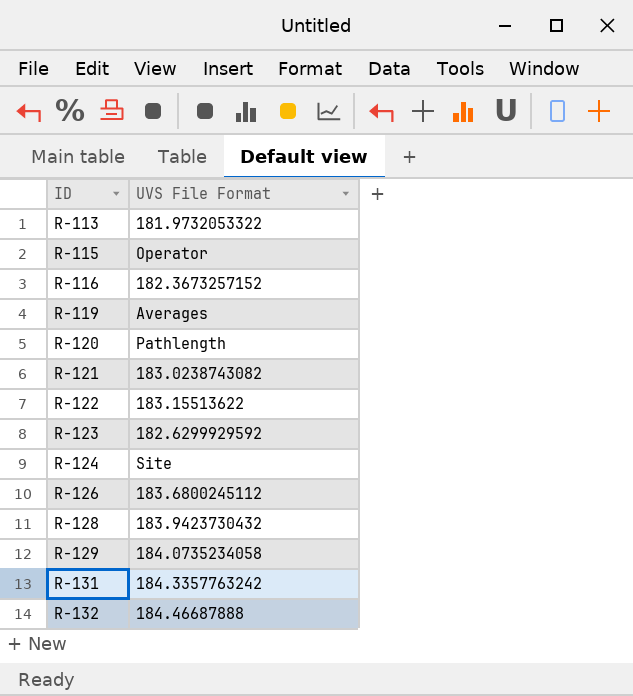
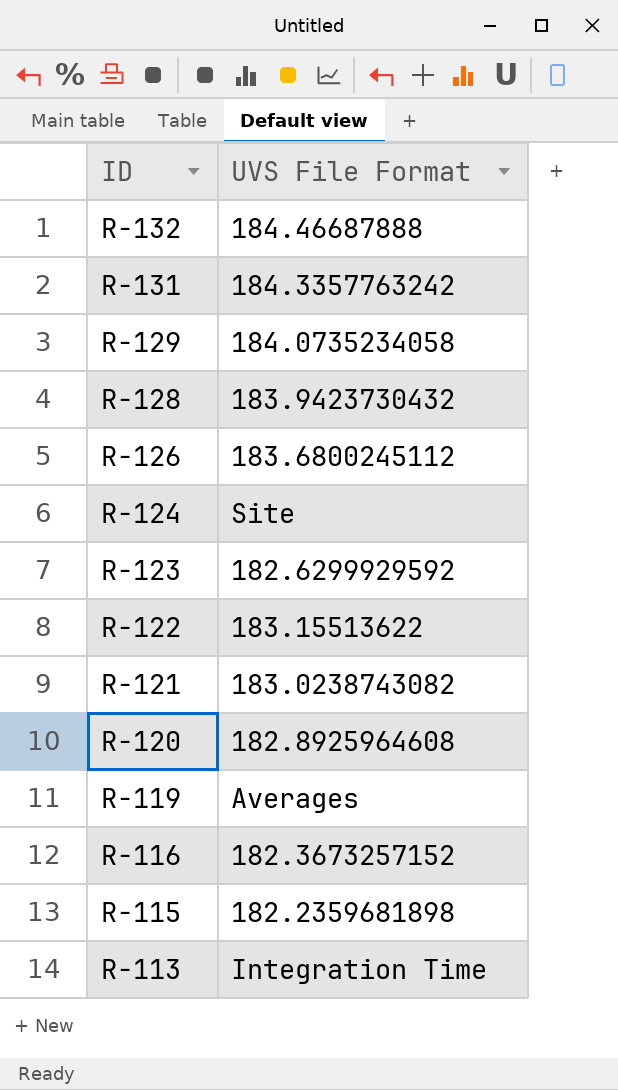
row order: ID ascending -> ID descending
R-120 | UVS File Format: Pathlength -> 182.8925964608
R-115 | UVS File Format: Operator -> 182.2359681898
R-113 | UVS File Format: 181.9732053322 -> Integration Time

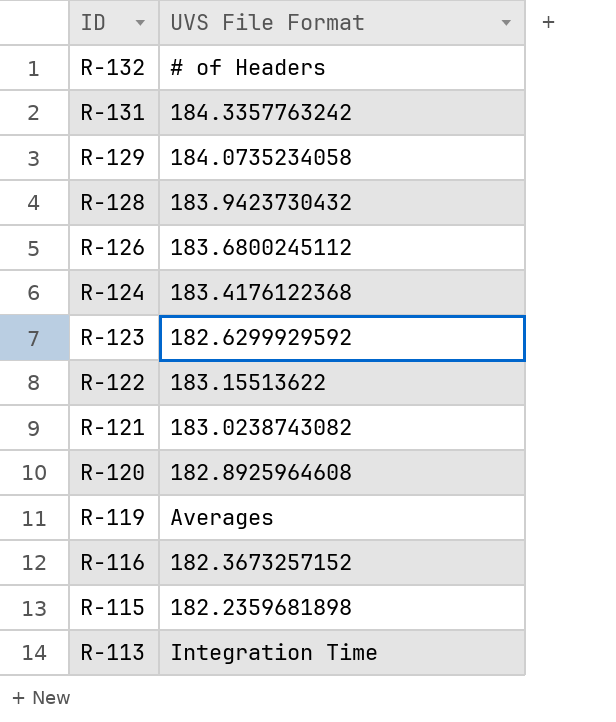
R-132 | UVS File Format: 184.46687888 -> # of Headers
R-124 | UVS File Format: Site -> 183.4176122368

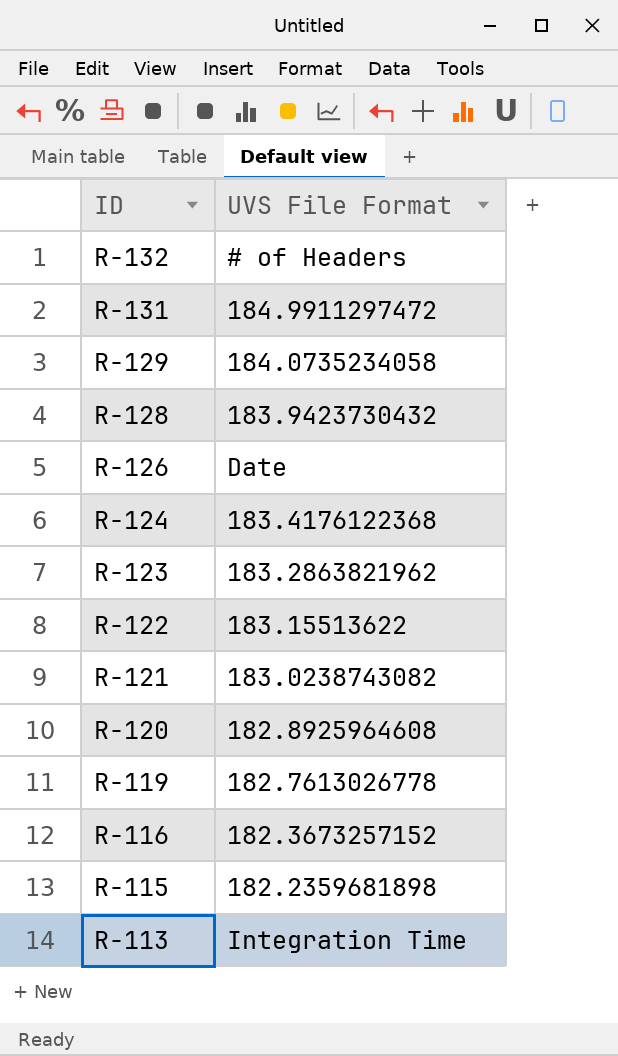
R-131 | UVS File Format: 184.3357763242 -> 184.9911297472
R-126 | UVS File Format: 183.6800245112 -> Date
R-123 | UVS File Format: 182.6299929592 -> 183.2863821962
R-119 | UVS File Format: Averages -> 182.7613026778

